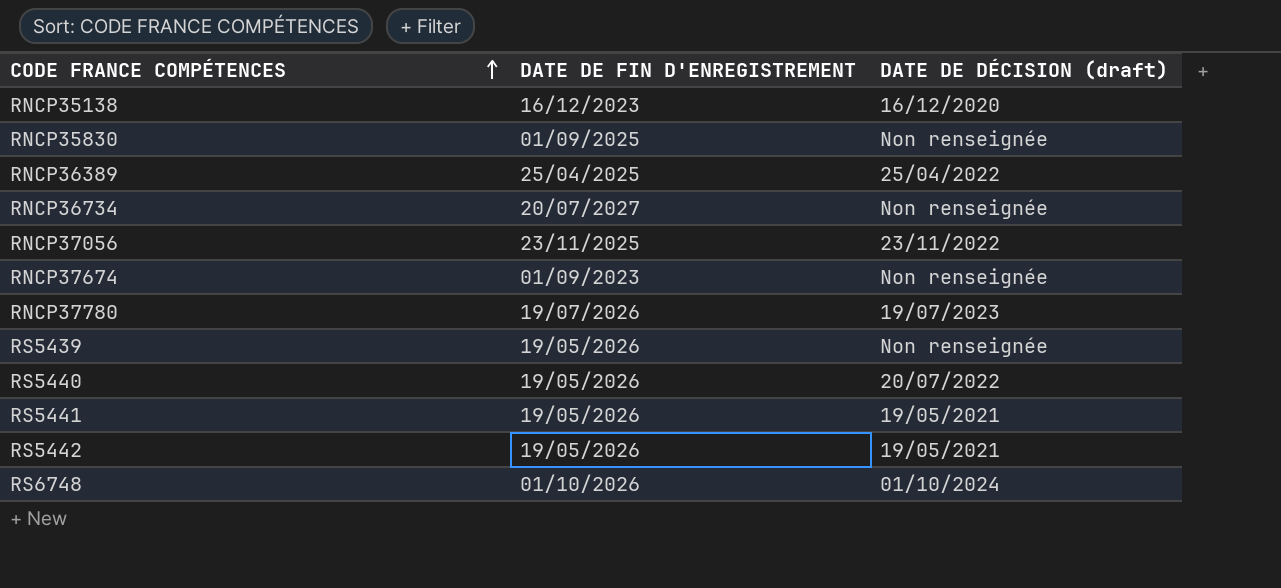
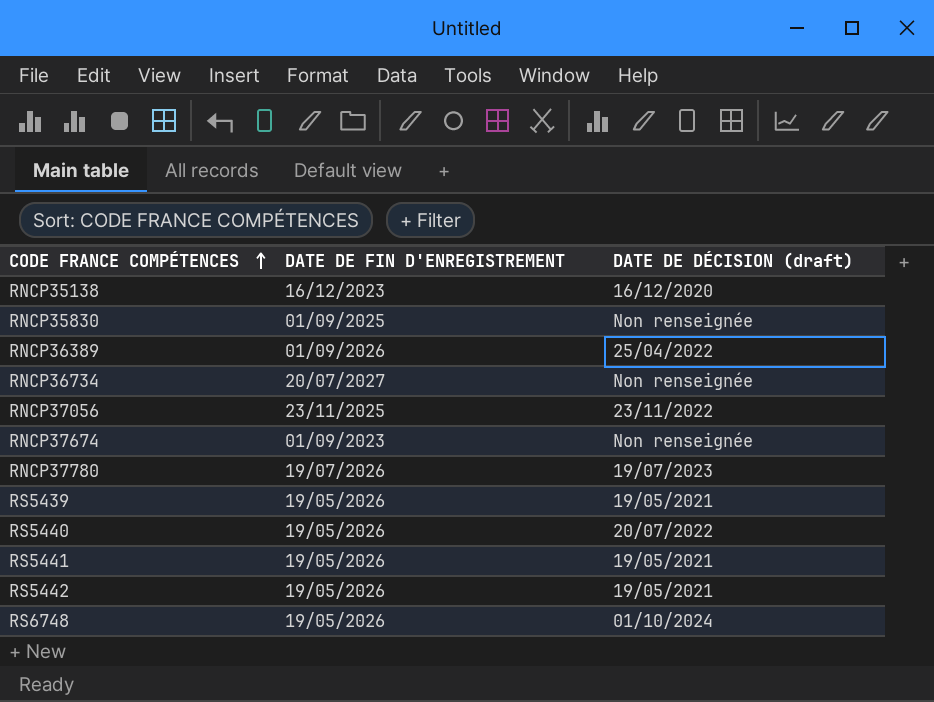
RNCP36389 | DATE DE FIN D'ENREGISTREMENT: 25/04/2025 -> 01/09/2026
RS5439 | DATE DE DÉCISION (draft): Non renseignée -> 19/05/2021
RS6748 | DATE DE FIN D'ENREGISTREMENT: 01/10/2026 -> 19/05/2026

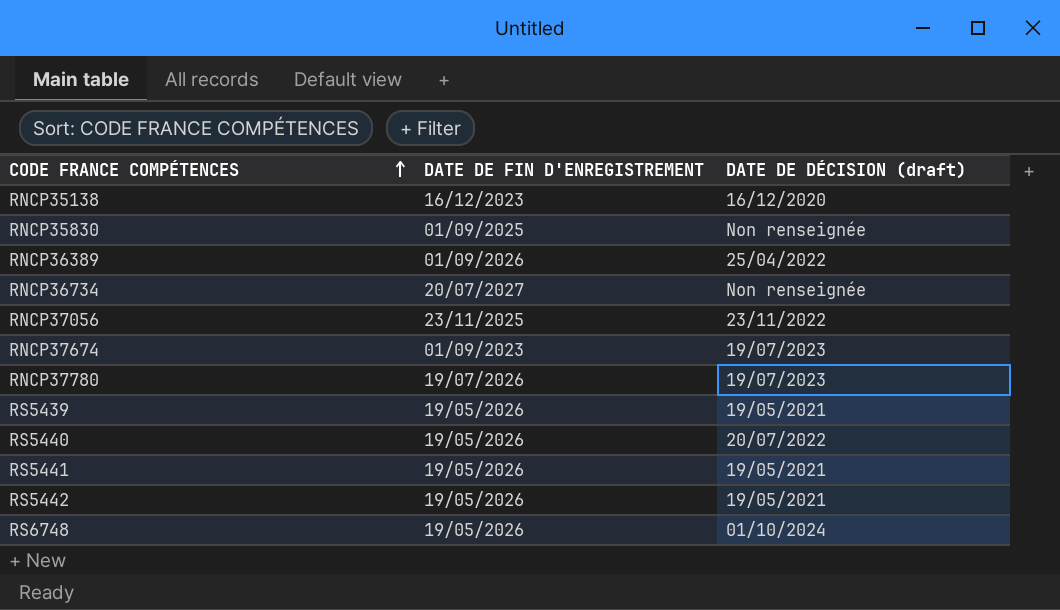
RNCP37674 | DATE DE DÉCISION (draft): Non renseignée -> 19/07/2023

